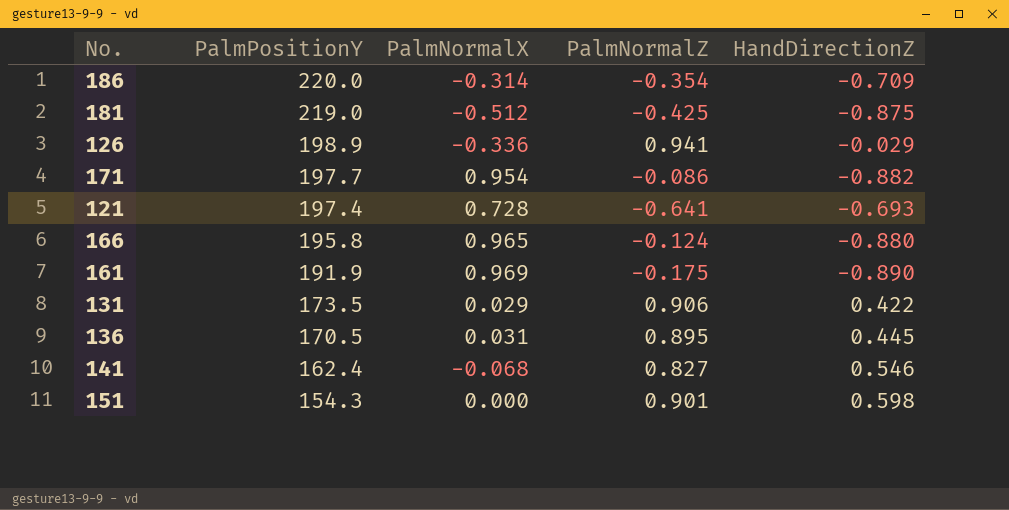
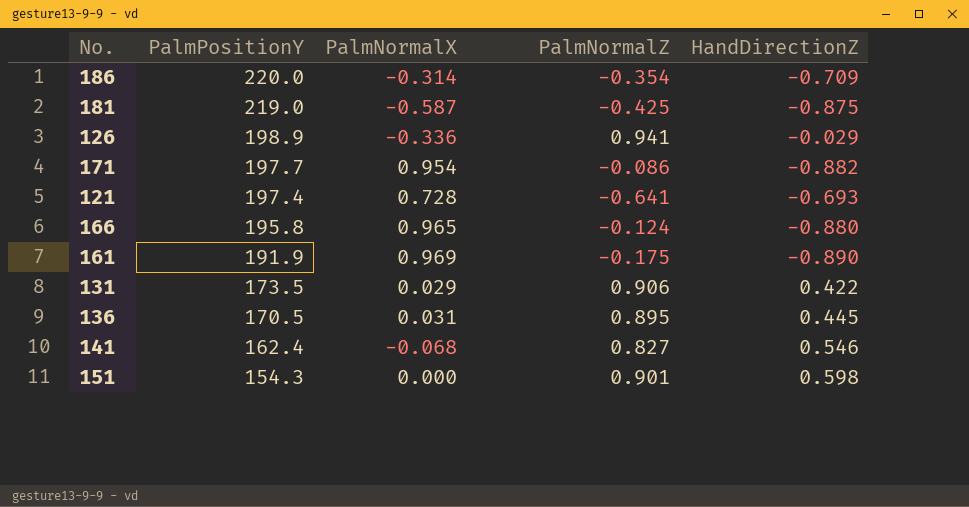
181 | PalmNormalX: -0.512 -> -0.587

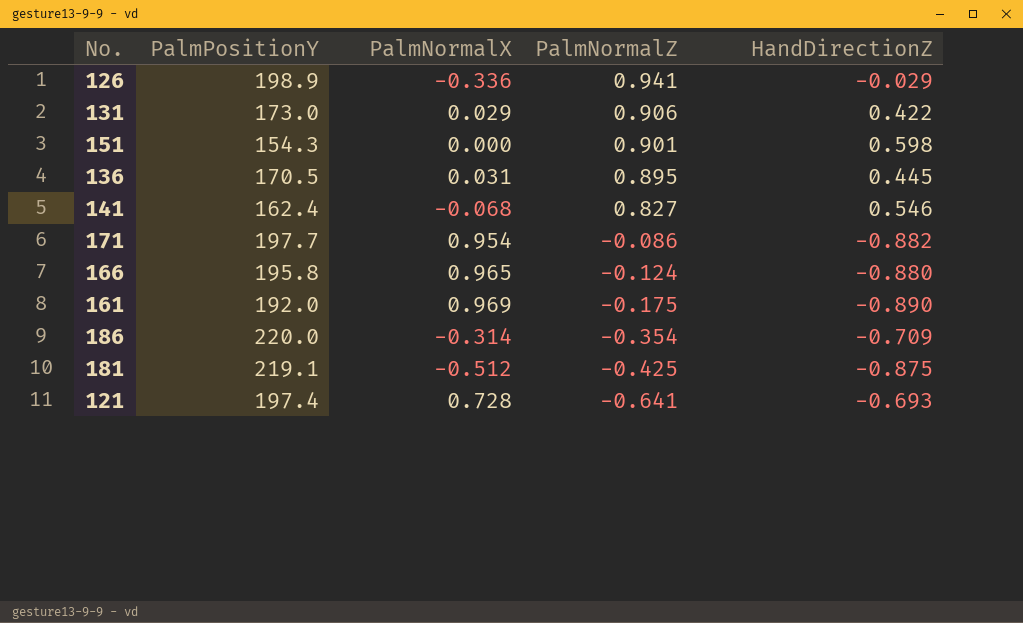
row order: PalmPositionY descending -> PalmNormalZ descending
131 | PalmPositionY: 173.5 -> 173.0
161 | PalmPositionY: 191.9 -> 192.0
181 | PalmPositionY: 219.0 -> 219.1
181 | PalmNormalX: -0.587 -> -0.512

